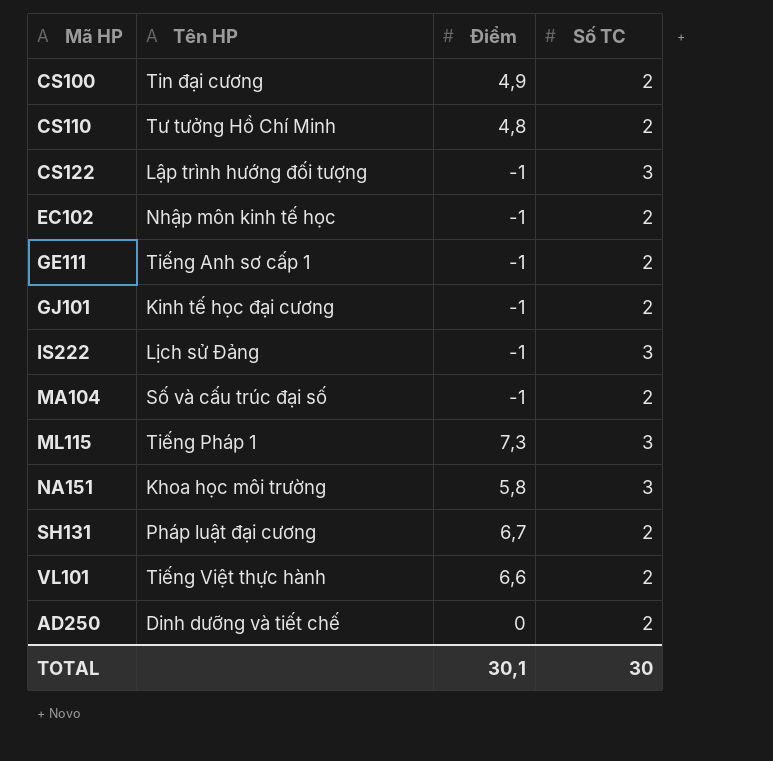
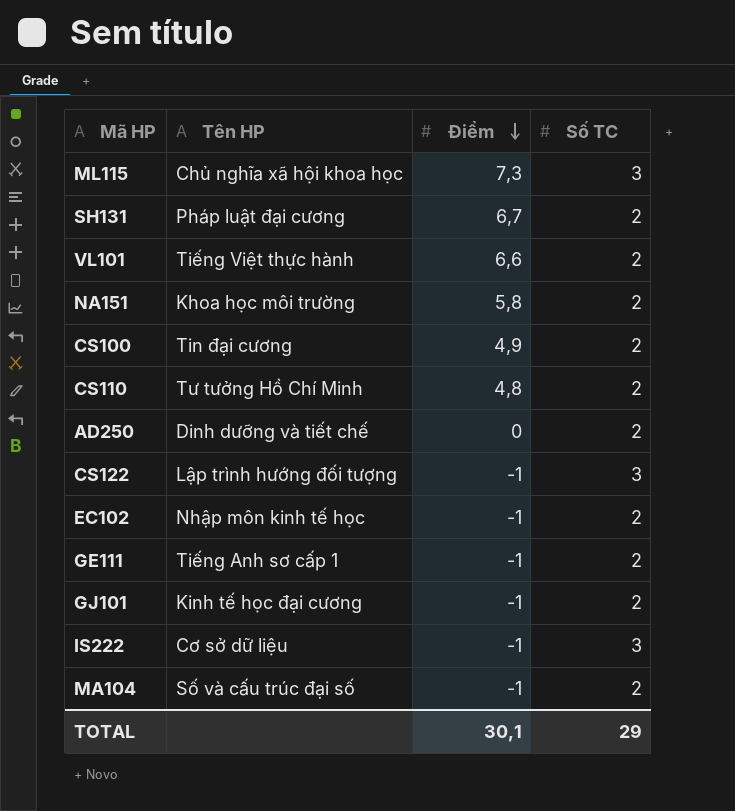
row order: none -> Điểm descending
ML115 | Tên HP: Tiếng Pháp 1 -> Chủ nghĩa xã hội khoa học
NA151 | Số TC: 3 -> 2
IS222 | Tên HP: Lịch sử Đảng -> Cơ sở dữ liệu
TOTAL | Số TC: 30 -> 29

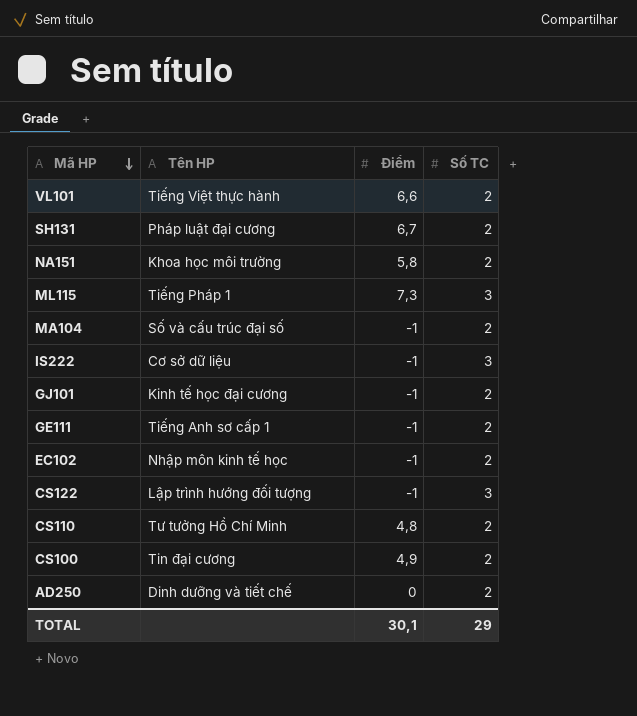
row order: Điểm descending -> Mã HP descending
ML115 | Tên HP: Chủ nghĩa xã hội khoa học -> Tiếng Pháp 1

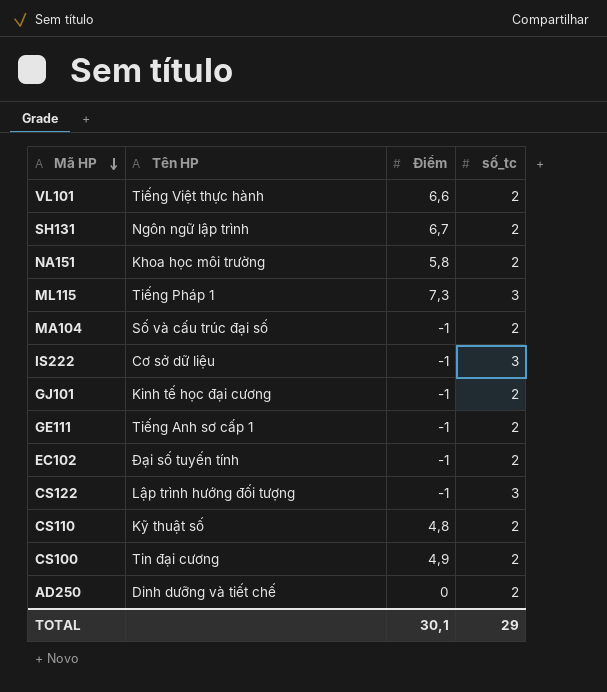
column name: Số TC -> số_tc
SH131 | Tên HP: Pháp luật đại cương -> Ngôn ngữ lập trình
EC102 | Tên HP: Nhập môn kinh tế học -> Đại số tuyến tính
CS110 | Tên HP: Tư tưởng Hồ Chí Minh -> Kỹ thuật số

